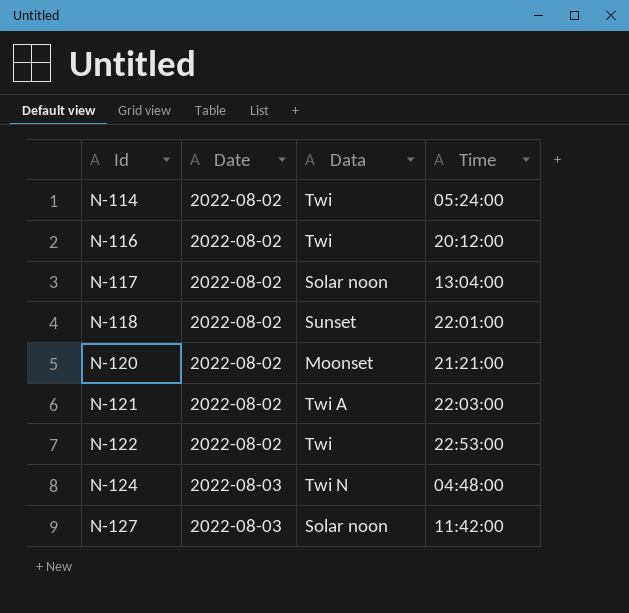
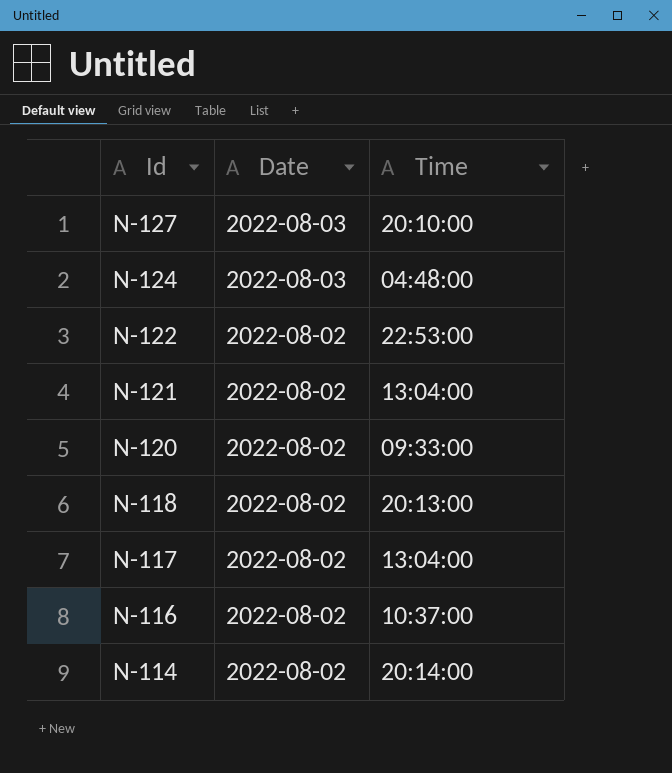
row order: Id ascending -> Id descending
column Data | position: 3 -> none
N-127 | Time: 11:42:00 -> 20:10:00
N-121 | Time: 22:03:00 -> 13:04:00
N-120 | Time: 21:21:00 -> 09:33:00
N-118 | Time: 22:01:00 -> 20:13:00
N-116 | Time: 20:12:00 -> 10:37:00
N-114 | Time: 05:24:00 -> 20:14:00

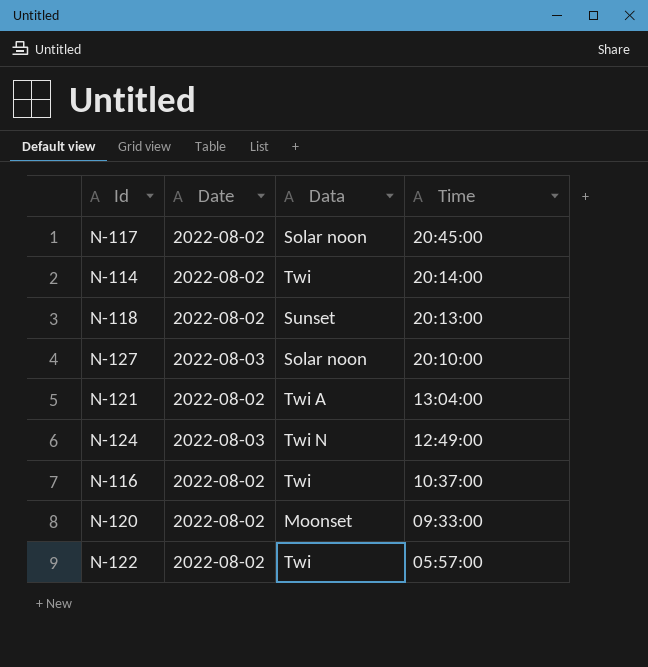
row order: Id descending -> Time descending
column Data | position: none -> 3
N-117 | Time: 13:04:00 -> 20:45:00
N-124 | Time: 04:48:00 -> 12:49:00
N-122 | Time: 22:53:00 -> 05:57:00

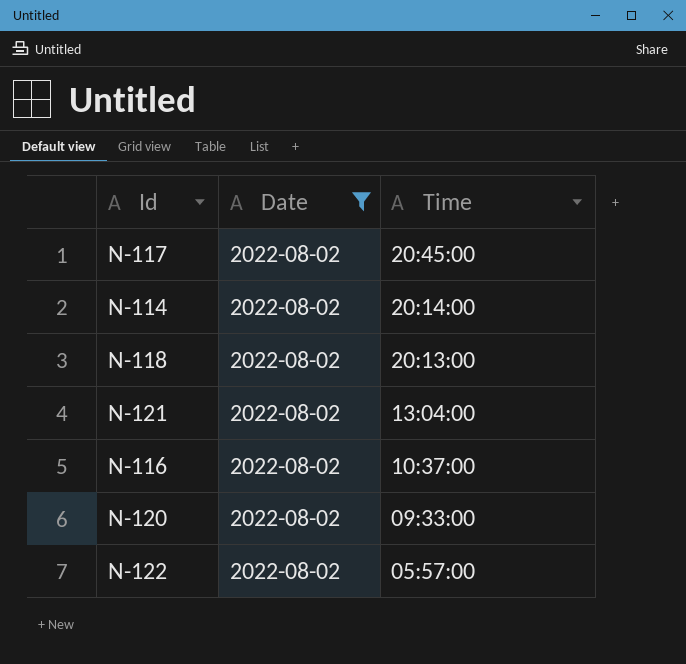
filter: none -> Date = 2022-08-02
column Data | position: 3 -> none

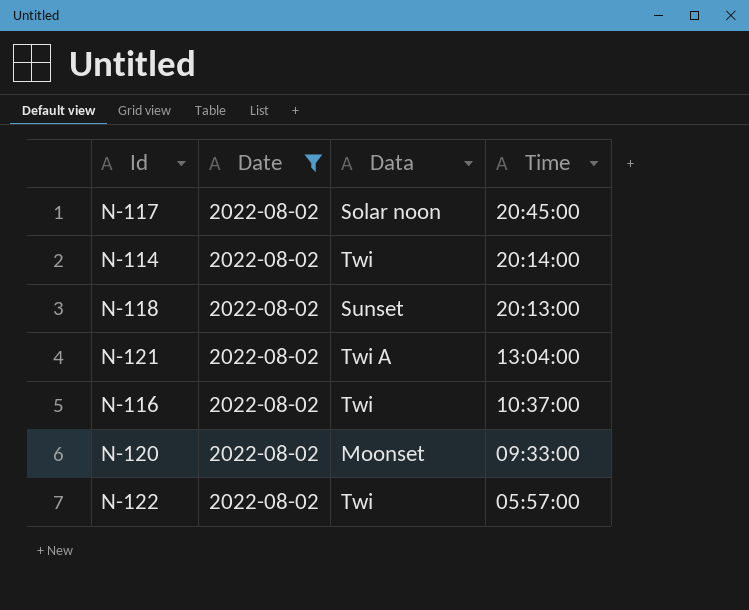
column Data | position: none -> 3

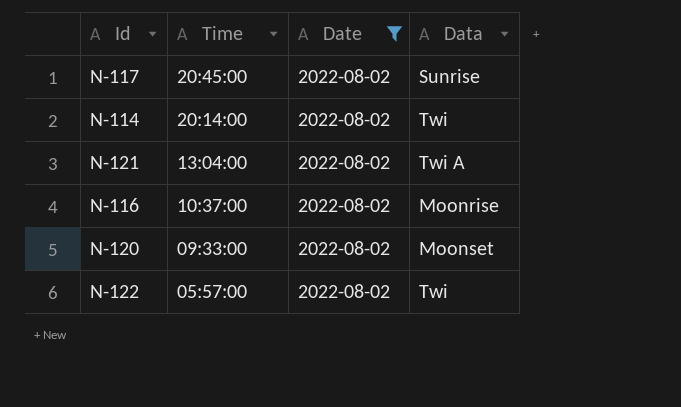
column Time | position: 4 -> 2
row N-118: 2022-08-02 | Sunset | 20:13:00 -> none
N-117 | Data: Solar noon -> Sunrise
N-116 | Data: Twi -> Moonrise

